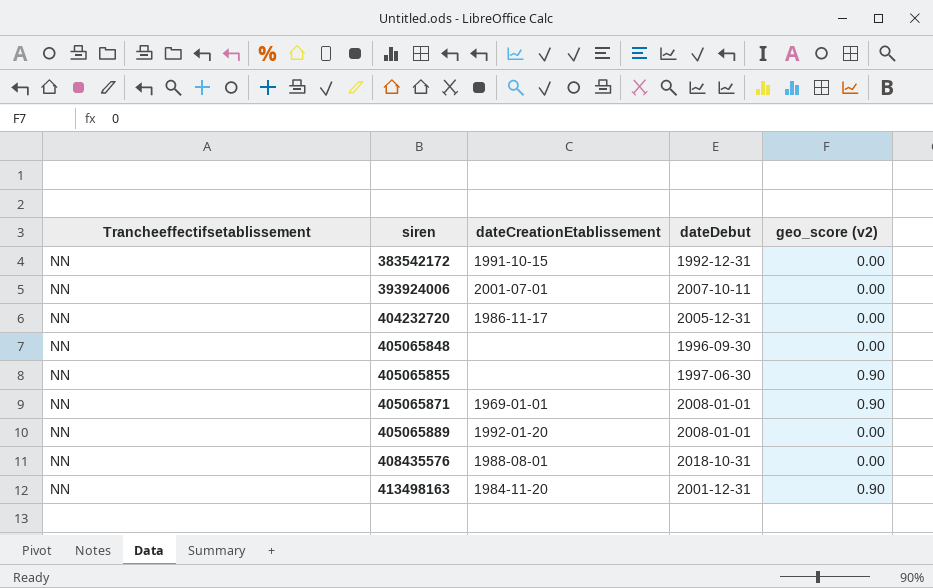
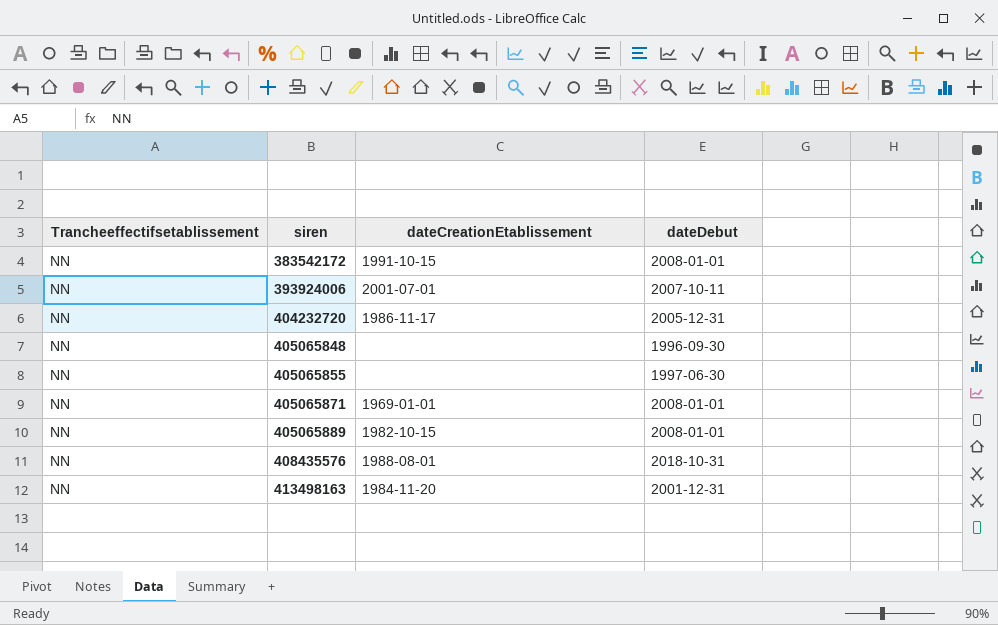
column geo_score (v2) | position: 5 -> none
383542172 | dateDebut: 1992-12-31 -> 2008-01-01
405065889 | dateCreationEtablissement: 1992-01-20 -> 1982-10-15

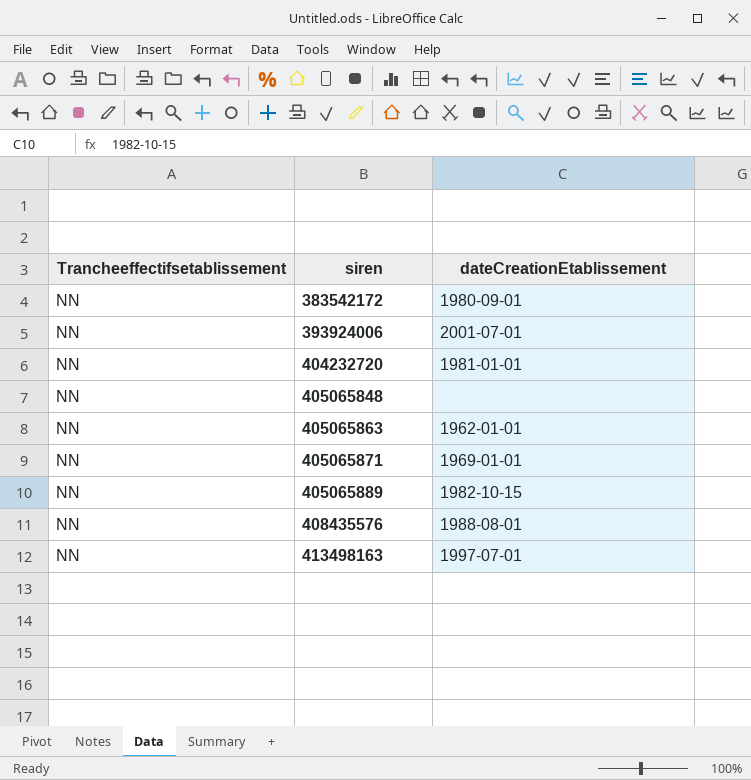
column dateDebut | position: 4 -> none
row 405065855: NN | none | 1997-06-30 -> none
383542172 | dateCreationEtablissement: 1991-10-15 -> 1980-09-01
404232720 | dateCreationEtablissement: 1986-11-17 -> 1981-01-01
row 405065863: none -> NN | 1962-01-01
413498163 | dateCreationEtablissement: 1984-11-20 -> 1997-07-01

